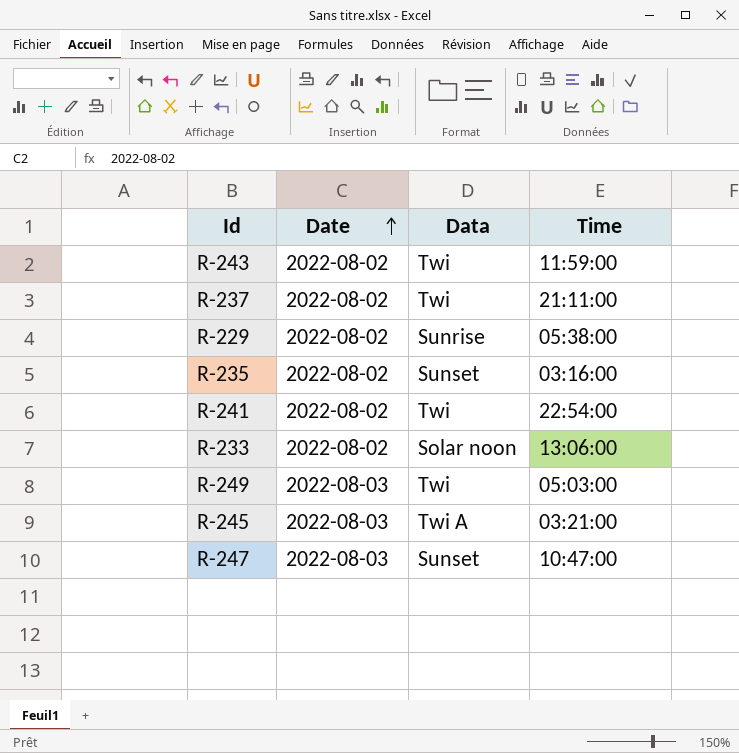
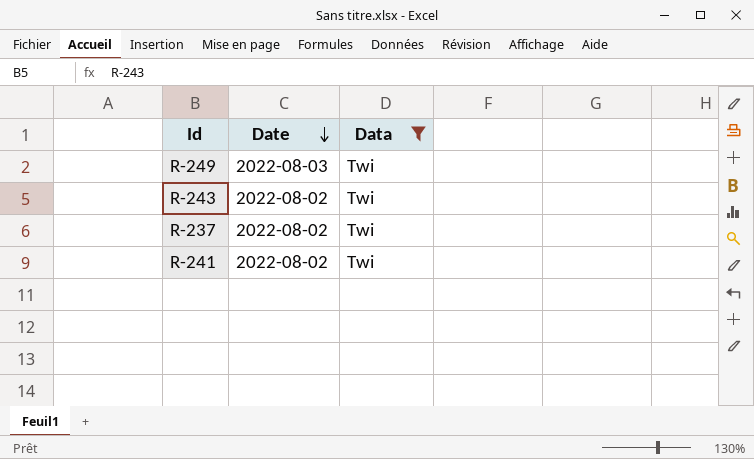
filter: none -> Data = Twi
row order: Date ascending -> Date descending
column Time | position: 4 -> none

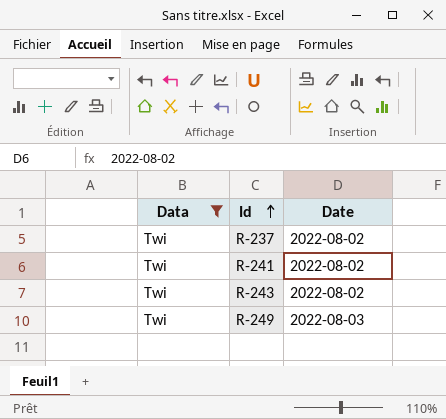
row order: Date descending -> Id ascending
column Data | position: 3 -> 1

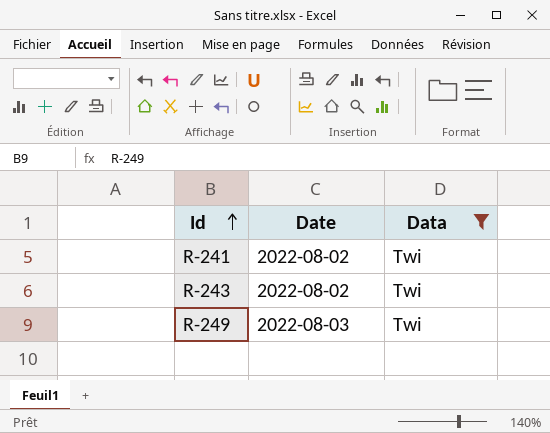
column Data | position: 1 -> 3
row R-237: Twi | 2022-08-02 -> none

